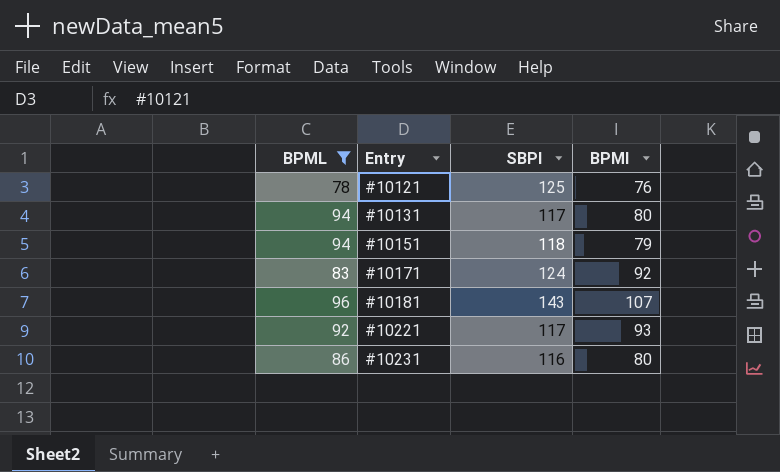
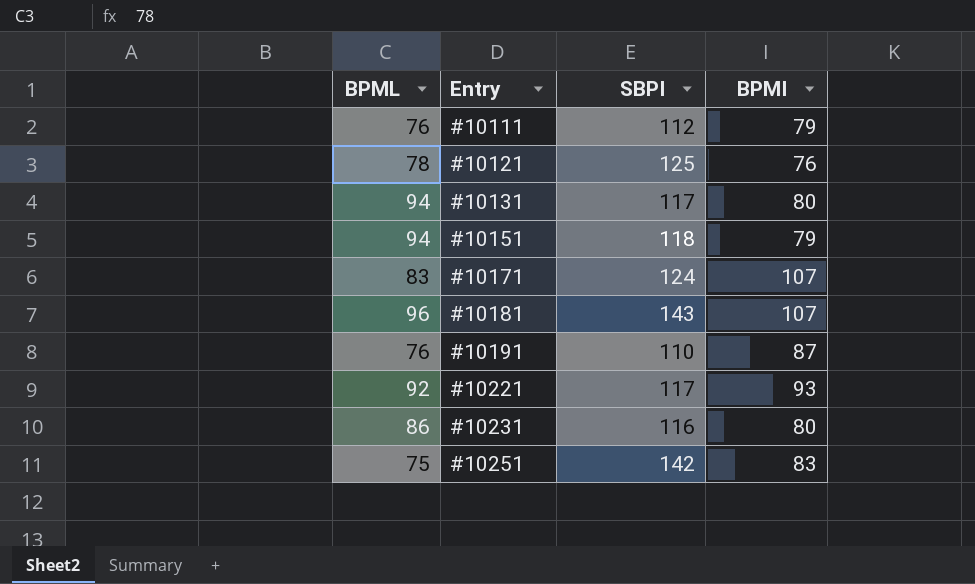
filter: BPML >= 78 -> none
#10171 | BPMI: 92 -> 107

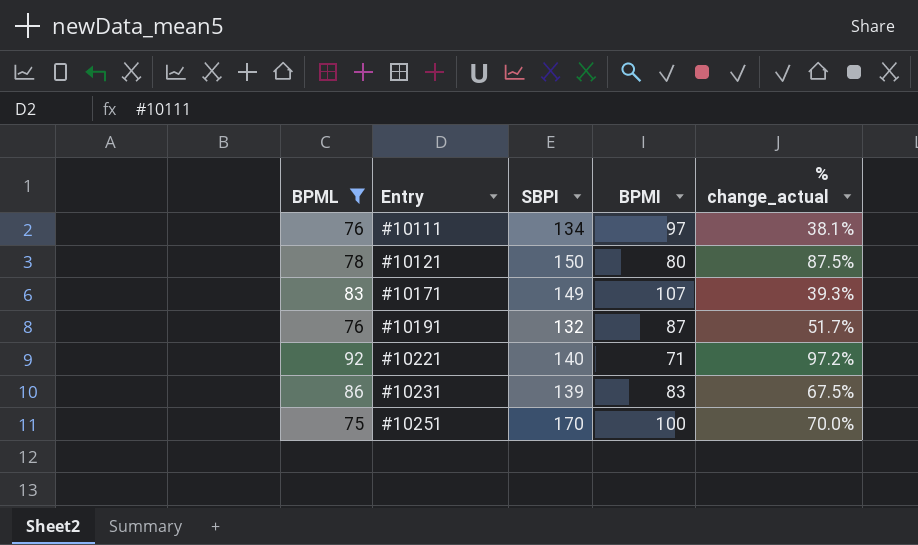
filter: none -> BPML <= 92
column % change_actual | formula: none -> ([SBPI] - [BPMI]) / [BPMI]
#10111 | SBPI: 112 -> 134
#10111 | BPMI: 79 -> 97
#10121 | SBPI: 125 -> 150
#10121 | BPMI: 76 -> 80
#10171 | SBPI: 124 -> 149
#10191 | SBPI: 110 -> 132
#10221 | SBPI: 117 -> 140
#10221 | BPMI: 93 -> 71
#10231 | SBPI: 116 -> 139
#10231 | BPMI: 80 -> 83
#10251 | SBPI: 142 -> 170
#10251 | BPMI: 83 -> 100

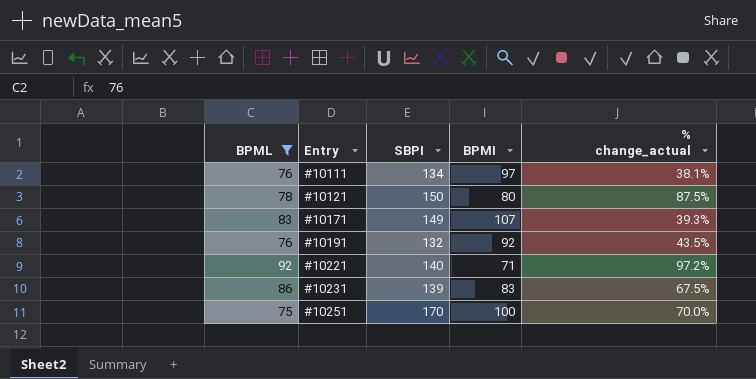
#10191 | BPMI: 87 -> 92
#10191 | % change_actual: 51.7% -> 43.5%

